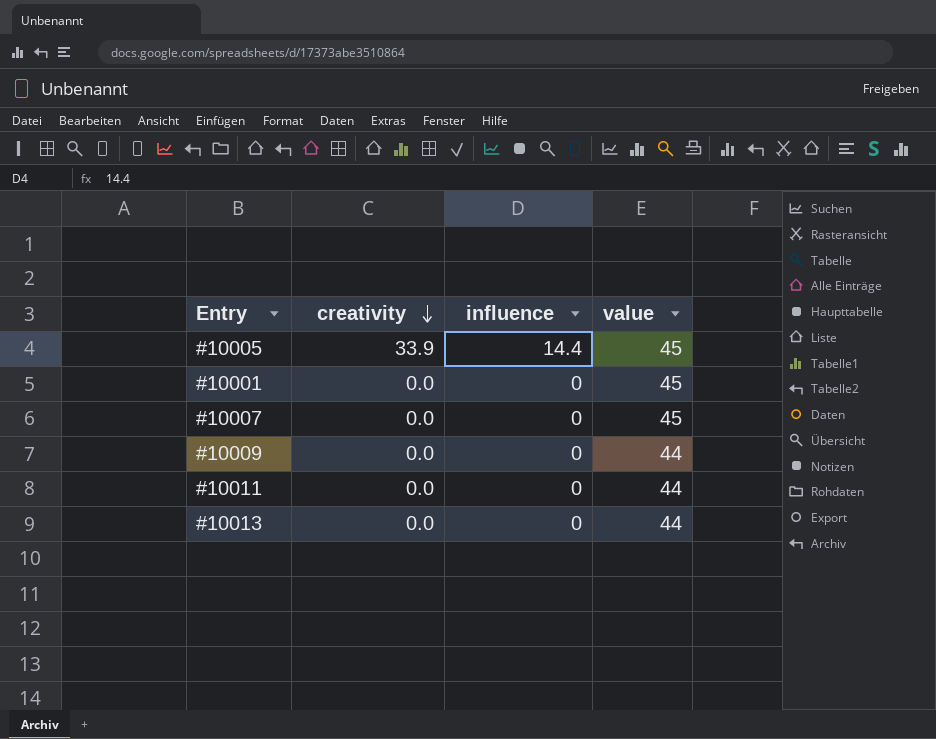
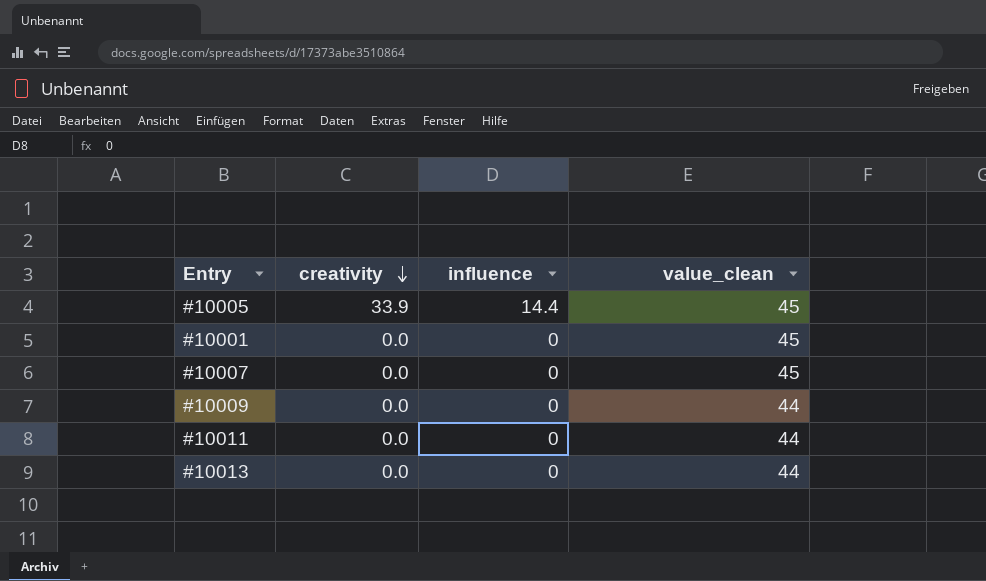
column name: value -> value_clean

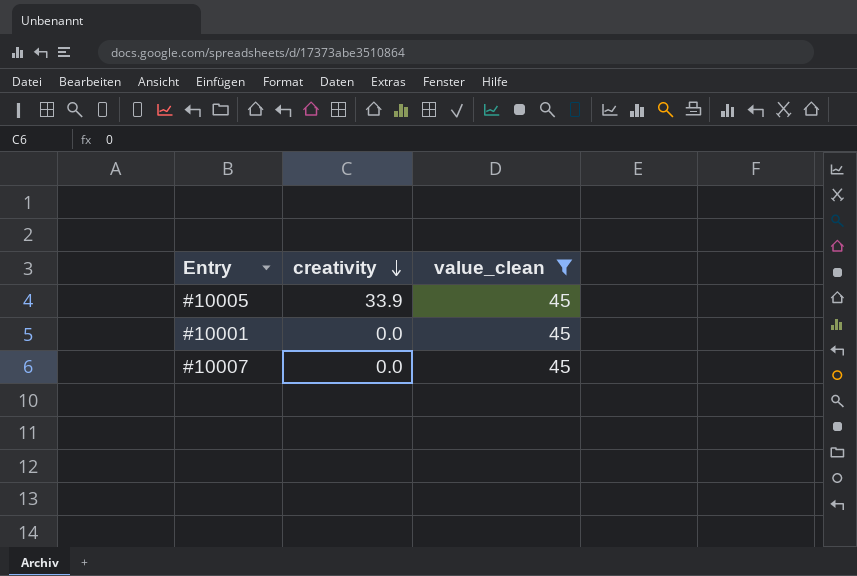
filter: none -> value_clean = 45
column influence | position: 3 -> none

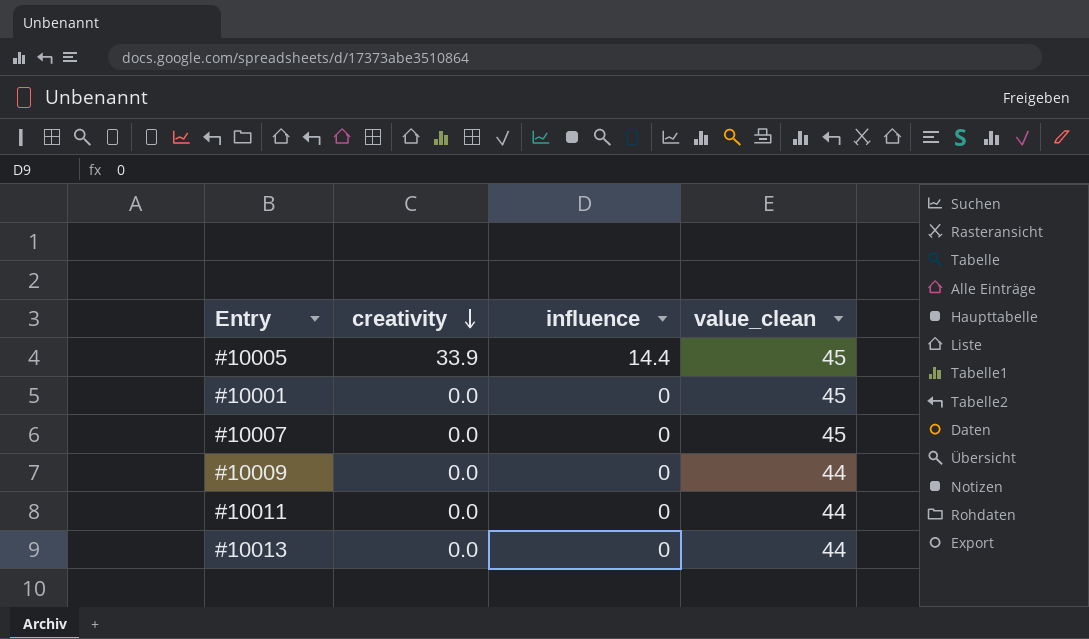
filter: value_clean = 45 -> none
column influence | position: none -> 3

